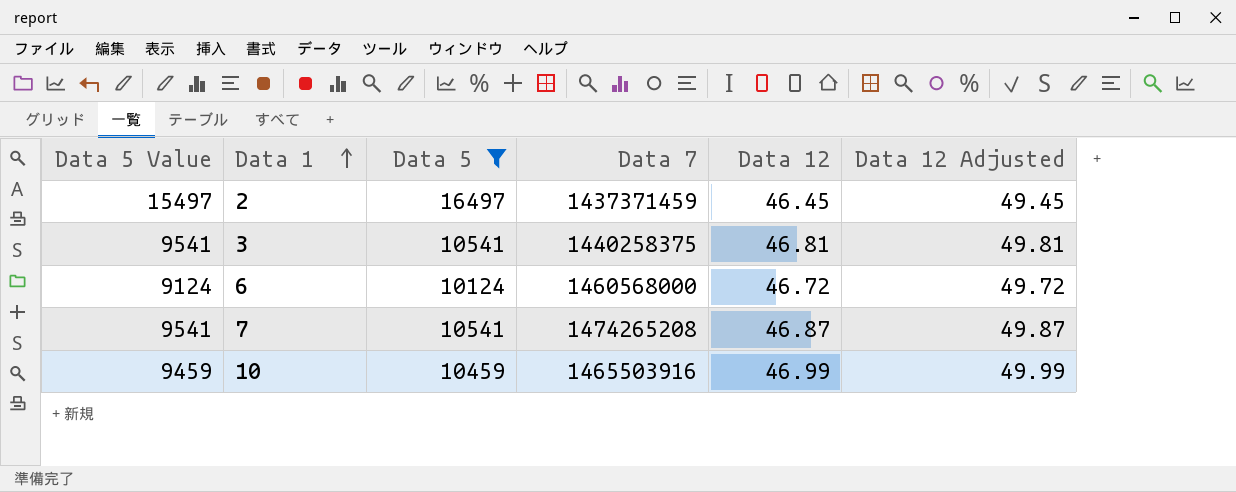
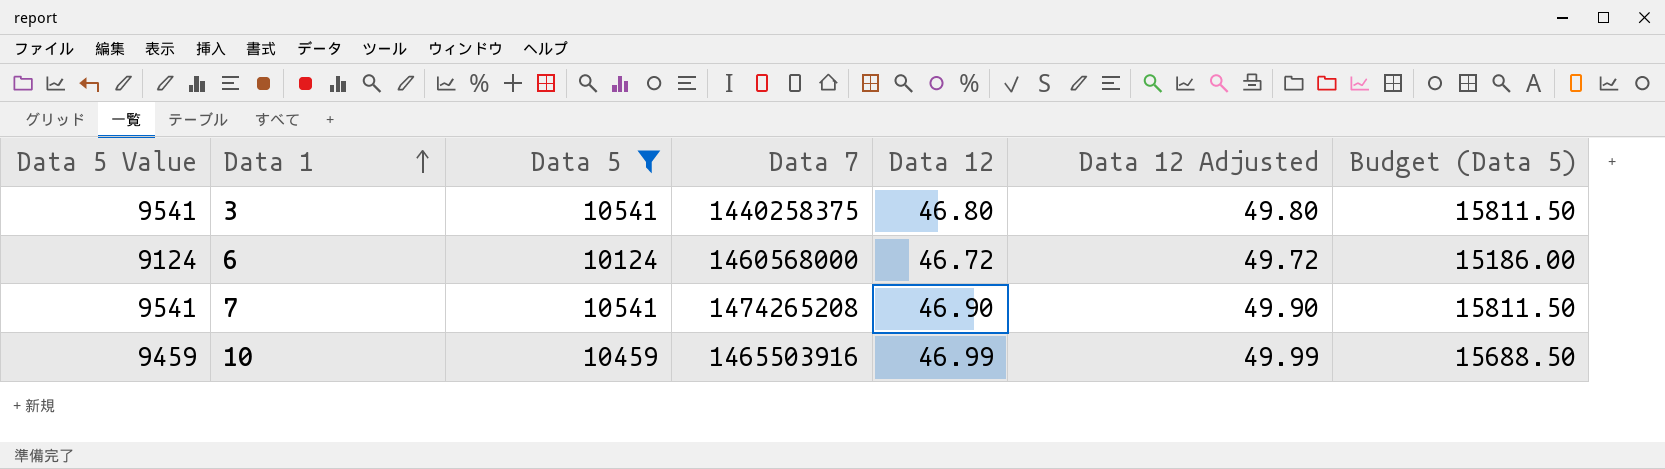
column Budget (Data 5) | formula: none -> [Data 5] * 1.5
row 2: 15497 | 16497 | 1437371459 | 46.45 | 49.45 -> none
3 | Data 12: 46.81 -> 46.80
3 | Data 12 Adjusted: 49.81 -> 49.80
7 | Data 12: 46.87 -> 46.90
7 | Data 12 Adjusted: 49.87 -> 49.90

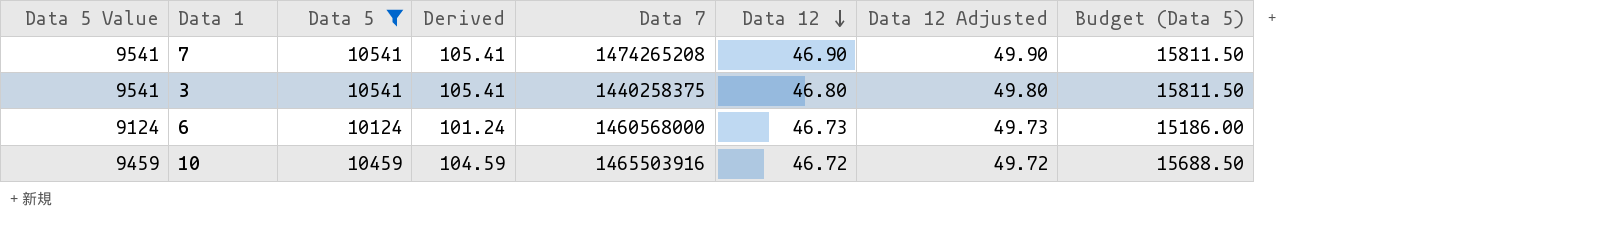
row order: Data 1 ascending -> Data 12 descending
column Derived | formula: none -> [Data 5] * 0.01
6 | Data 12: 46.72 -> 46.73
6 | Data 12 Adjusted: 49.72 -> 49.73
10 | Data 12: 46.99 -> 46.72
10 | Data 12 Adjusted: 49.99 -> 49.72

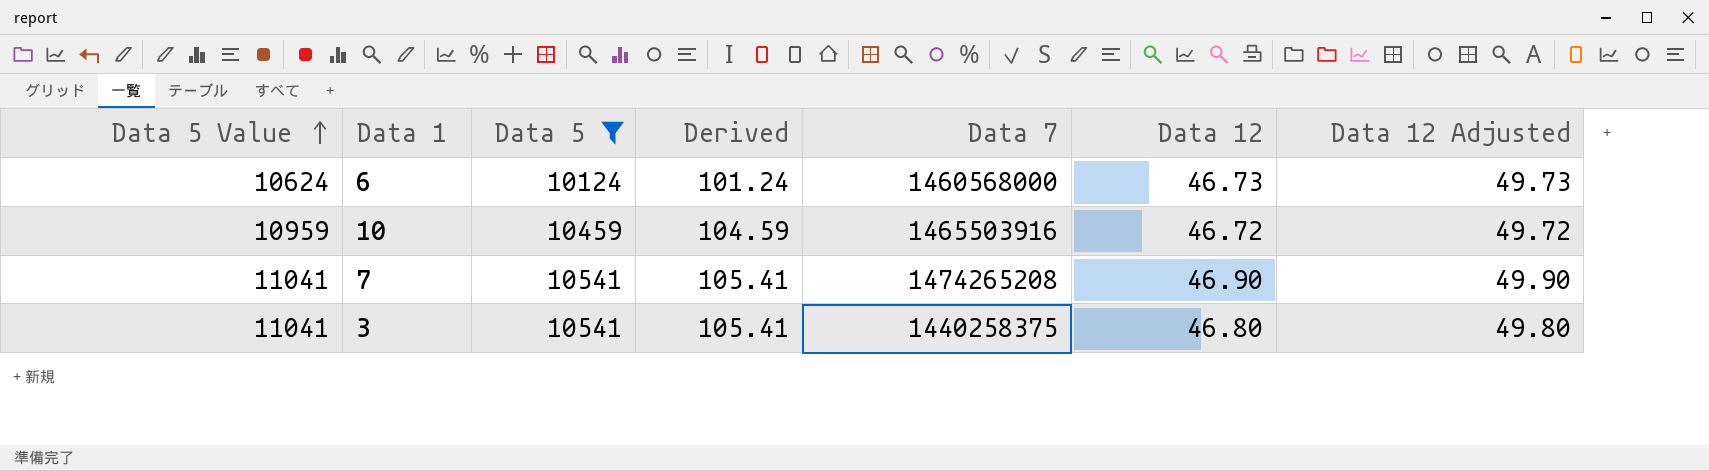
row order: Data 12 descending -> Data 5 Value ascending
column Budget (Data 5) | formula: [Data 5] * 1.5 -> none
column Data 5 Value | formula: [Data 5] - 1000 -> [Data 5] + 500

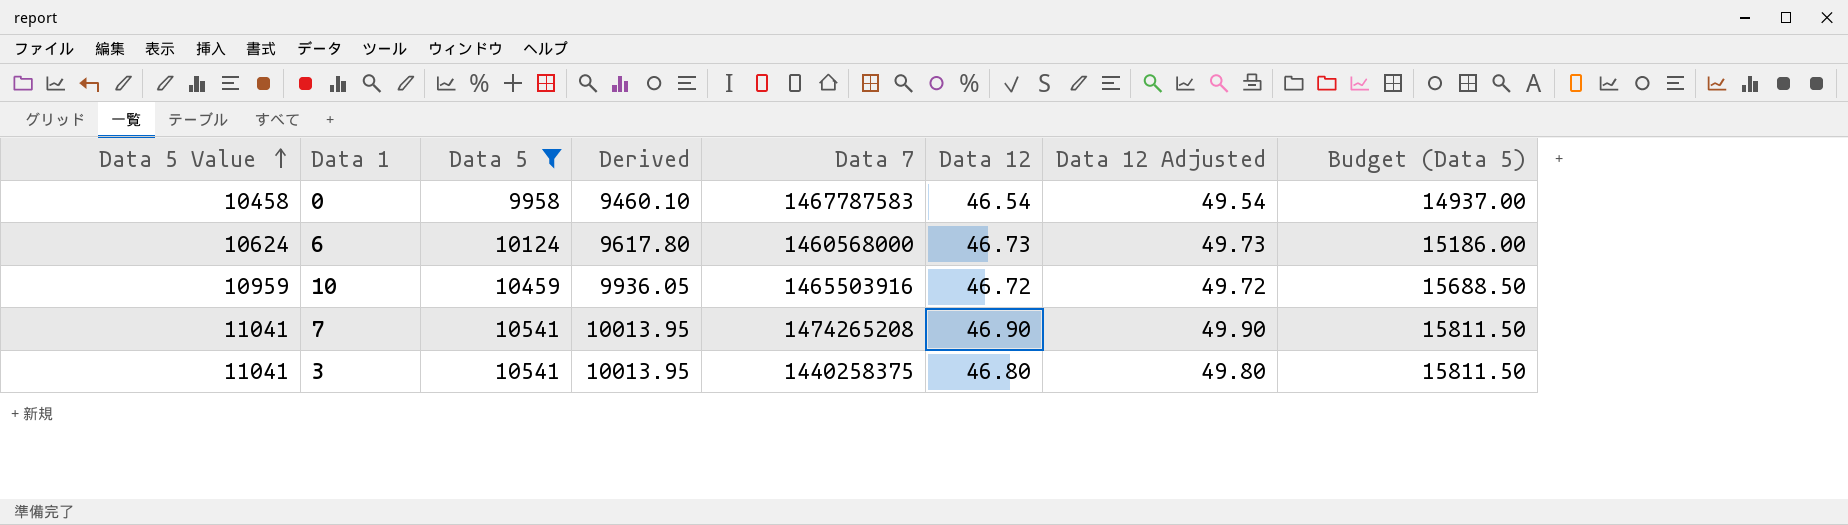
column Derived | formula: [Data 5] * 0.01 -> [Data 5] * 0.95
column Budget (Data 5) | formula: none -> [Data 5] * 1.5
row 0: none -> 10458 | 9958 | 9460.10 | 1467787583 | 46.54 | 49.54 | 14937.00

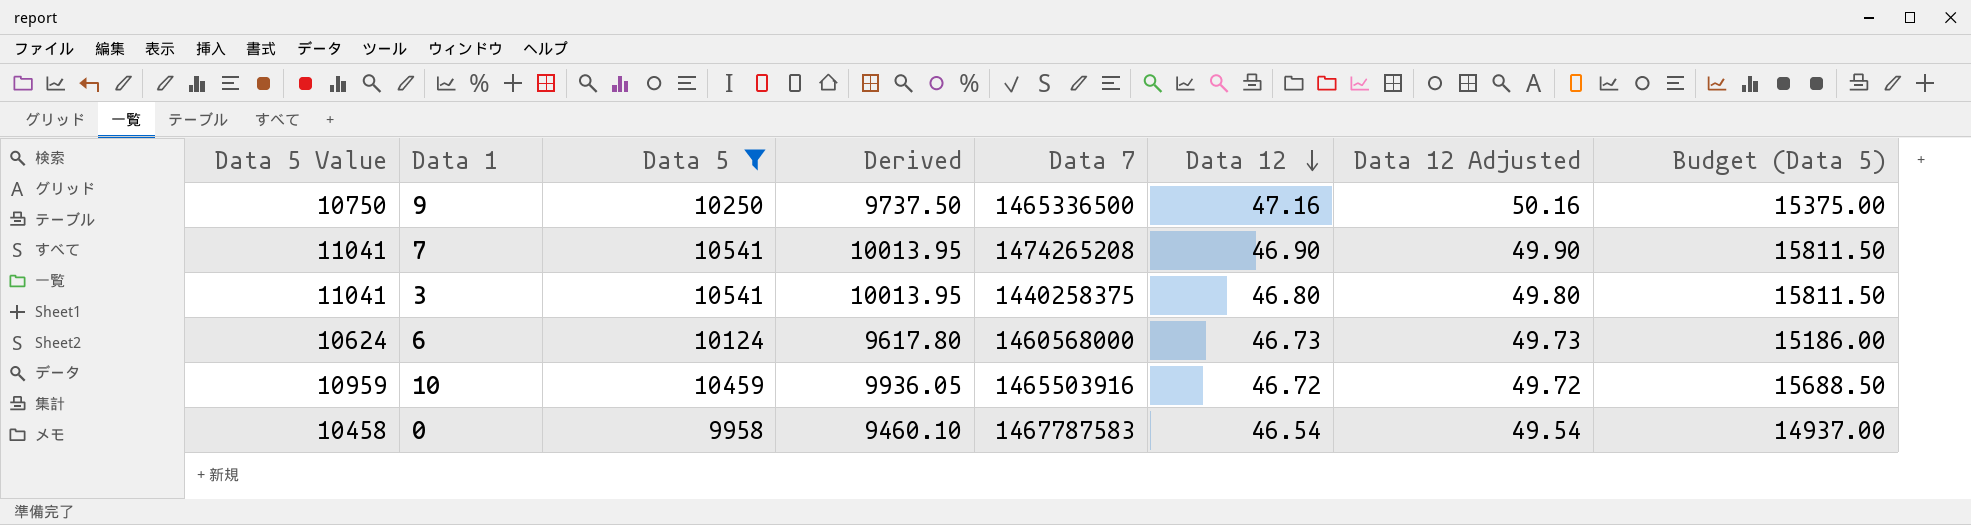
row order: Data 5 Value ascending -> Data 12 descending
row 9: none -> 10750 | 10250 | 9737.50 | 1465336500 | 47.16 | 50.16 | 15375.00

